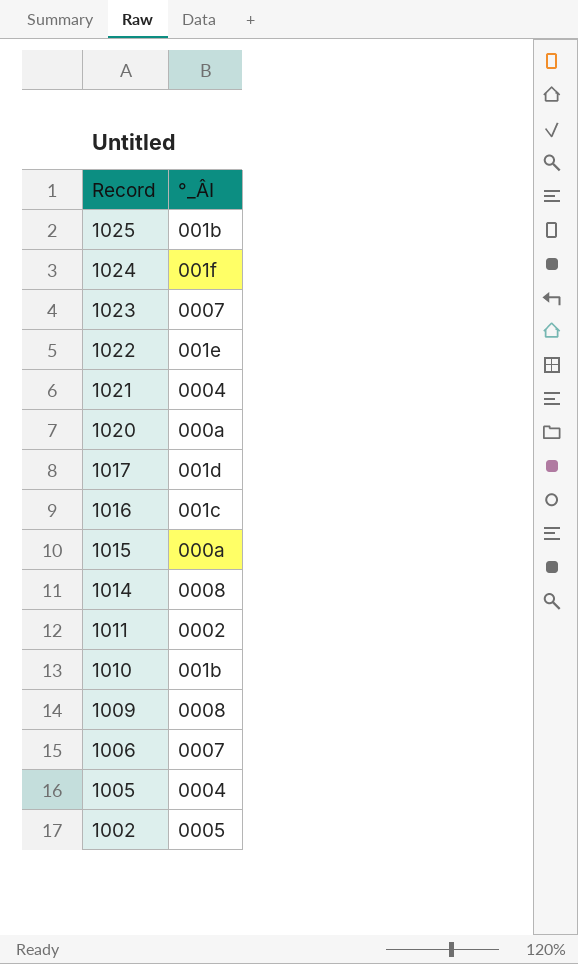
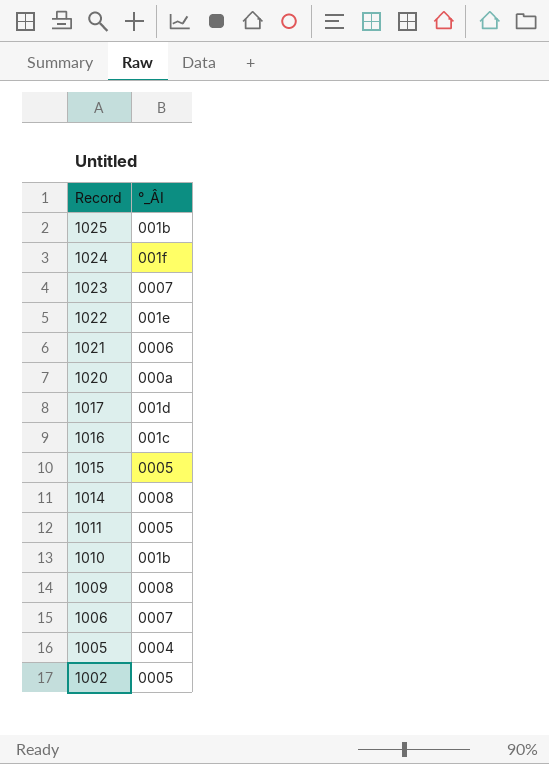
1021 | °_ÂI: 0004 -> 0006
1015 | °_ÂI: 000a -> 0005
1011 | °_ÂI: 0002 -> 0005

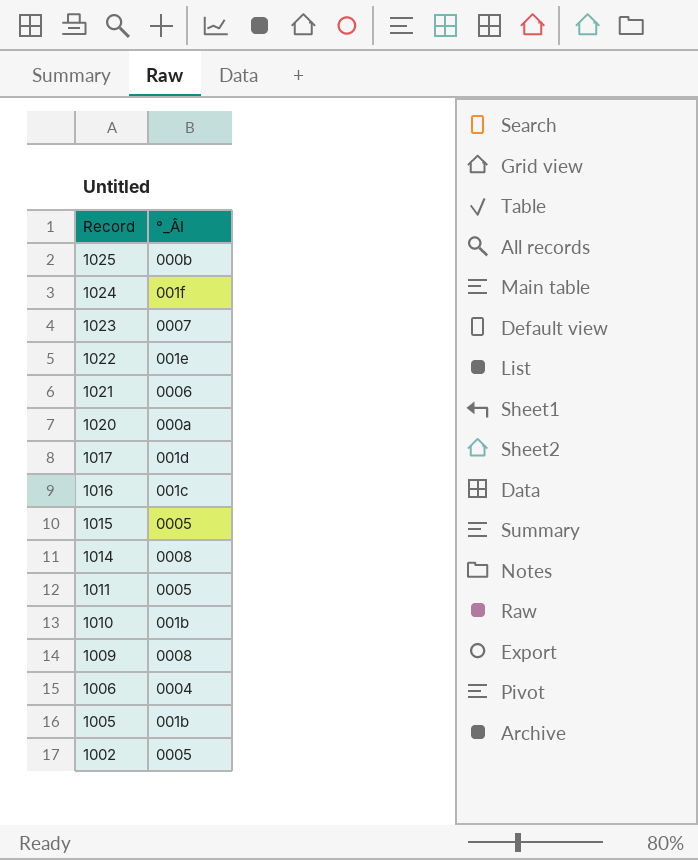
1025 | °_ÂI: 001b -> 000b
1006 | °_ÂI: 0007 -> 0004
1005 | °_ÂI: 0004 -> 001b

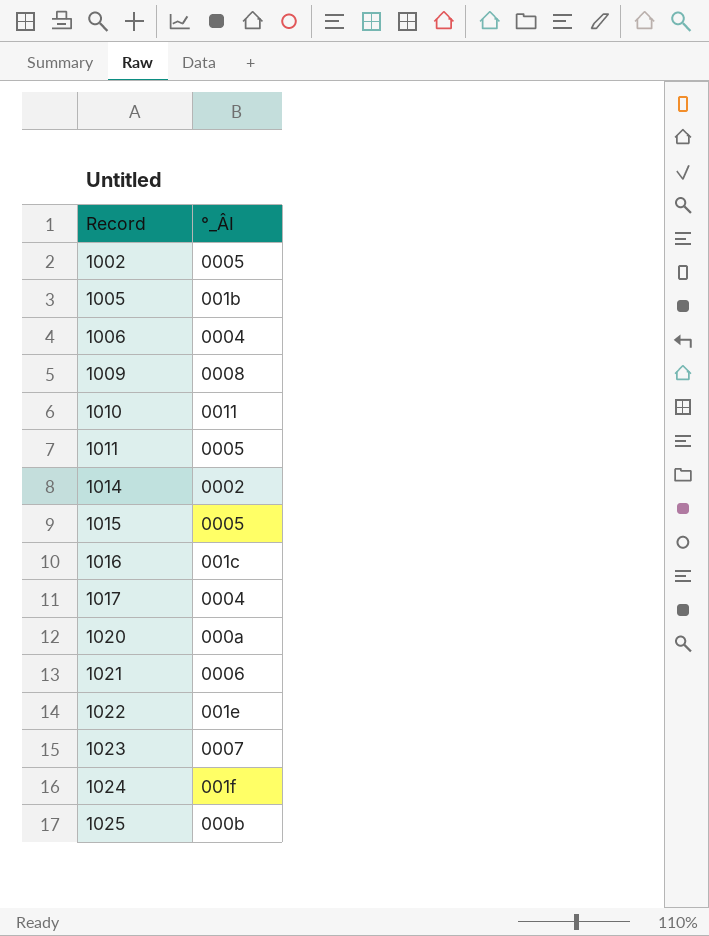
row order: Record descending -> Record ascending
1010 | °_ÂI: 001b -> 0011
1014 | °_ÂI: 0008 -> 0002
1017 | °_ÂI: 001d -> 0004

